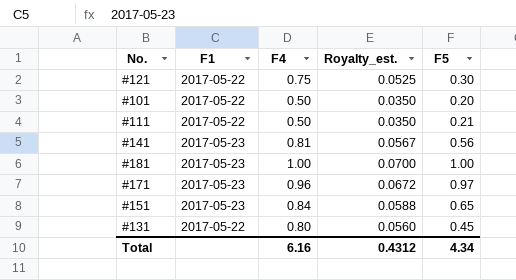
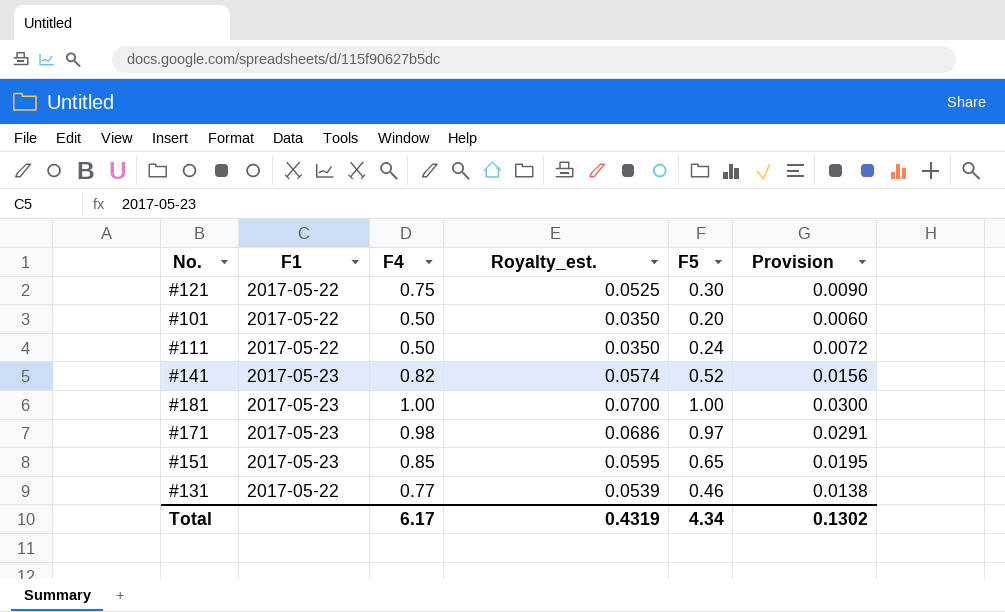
column Provision | formula: none -> [F5] * 0.03
#111 | F5: 0.21 -> 0.24
#141 | F4: 0.81 -> 0.82
#141 | Royalty_est.: 0.0567 -> 0.0574
#141 | F5: 0.56 -> 0.52
#171 | F4: 0.96 -> 0.98
#171 | Royalty_est.: 0.0672 -> 0.0686
#151 | F4: 0.84 -> 0.85
#151 | Royalty_est.: 0.0588 -> 0.0595
#131 | F4: 0.80 -> 0.77
#131 | Royalty_est.: 0.0560 -> 0.0539
#131 | F5: 0.45 -> 0.46
Total | F4: 6.16 -> 6.17
Total | Royalty_est.: 0.4312 -> 0.4319

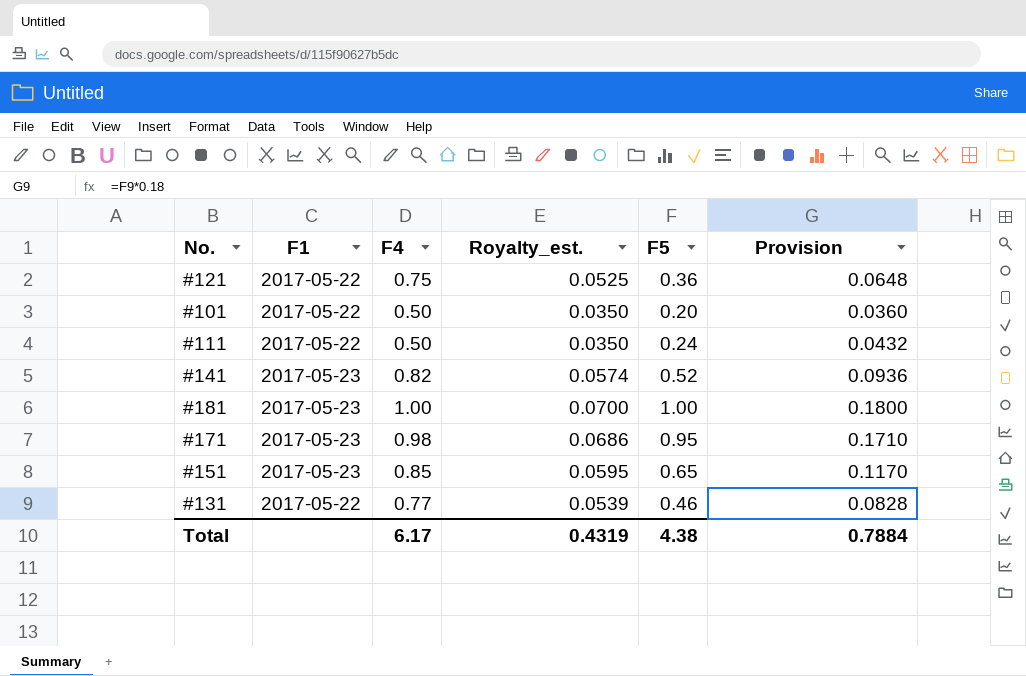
column Provision | formula: [F5] * 0.03 -> [F5] * 0.18
#121 | F5: 0.30 -> 0.36
#171 | F5: 0.97 -> 0.95
Total | F5: 4.34 -> 4.38
Total | Provision: 0.1302 -> 0.7884

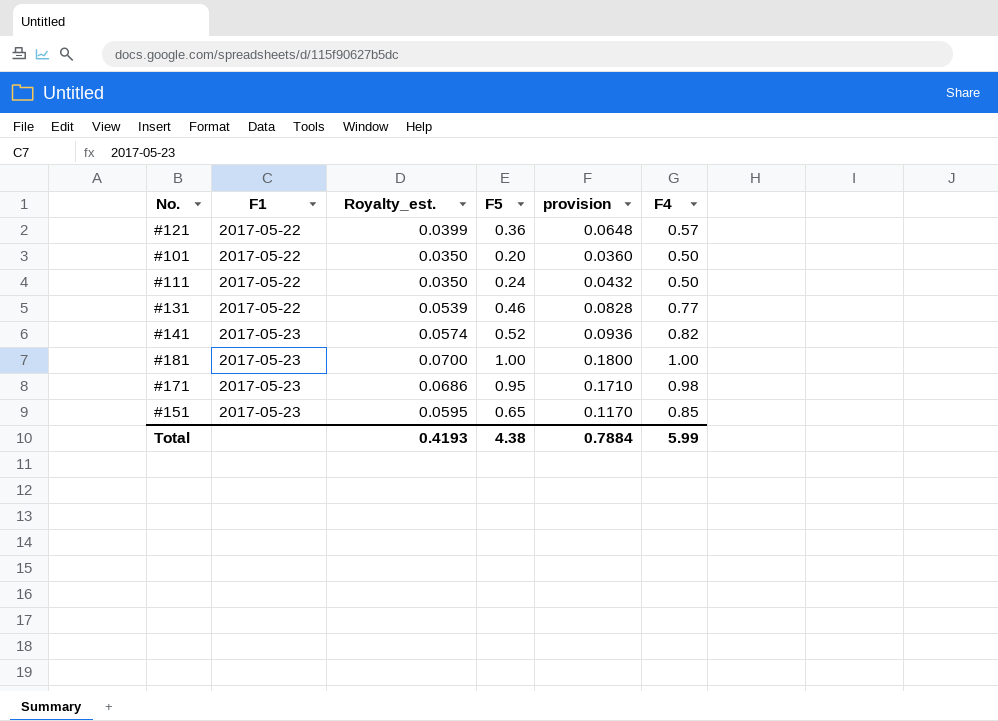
row order: none -> F1 ascending
column name: Provision -> provision
column F4 | position: 3 -> 6
#121 | Royalty_est.: 0.0525 -> 0.0399
#121 | F4: 0.75 -> 0.57
Total | Royalty_est.: 0.4319 -> 0.4193
Total | F4: 6.17 -> 5.99

